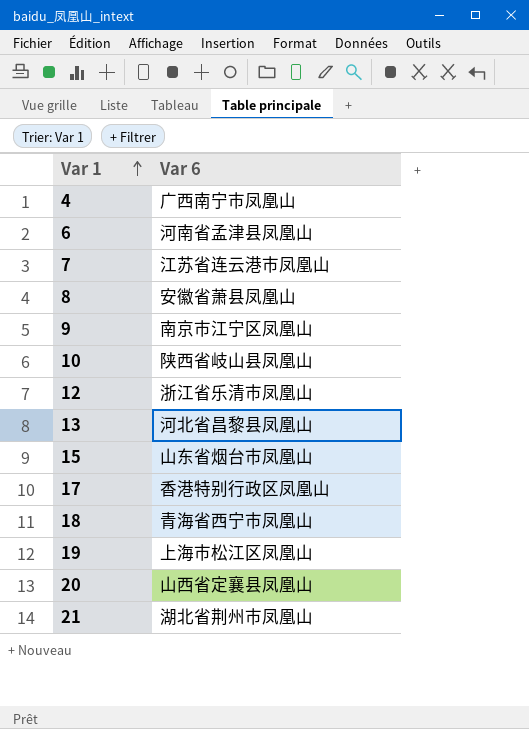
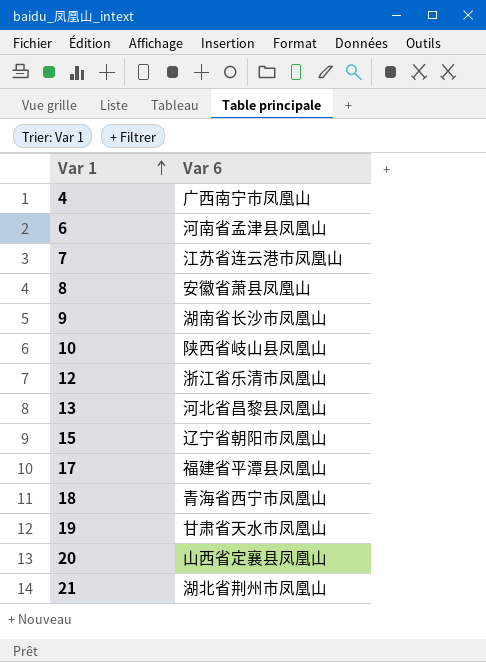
9 | Var 6: 南京市江宁区凤凰山 -> 湖南省长沙市凤凰山
15 | Var 6: 山东省烟台市凤凰山 -> 辽宁省朝阳市凤凰山
17 | Var 6: 香港特别行政区凤凰山 -> 福建省平潭县凤凰山
19 | Var 6: 上海市松江区凤凰山 -> 甘肃省天水市凤凰山

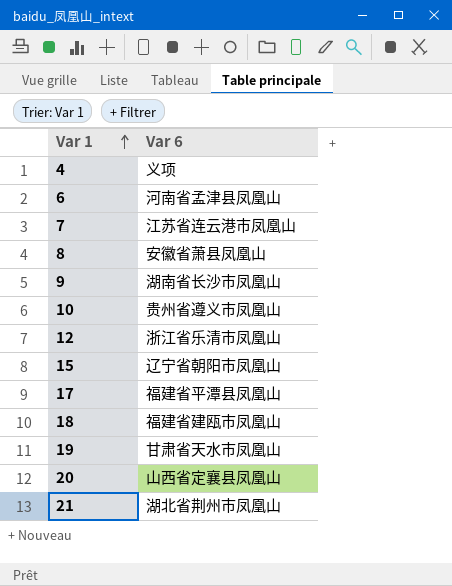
row 13: 河北省昌黎县凤凰山 -> none
4 | Var 6: 广西南宁市凤凰山 -> 义项
10 | Var 6: 陕西省岐山县凤凰山 -> 贵州省遵义市凤凰山
18 | Var 6: 青海省西宁市凤凰山 -> 福建省建瓯市凤凰山

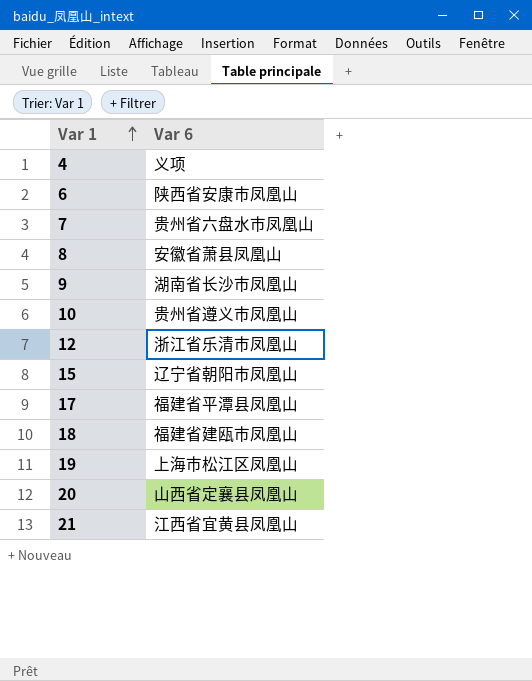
6 | Var 6: 河南省孟津县凤凰山 -> 陕西省安康市凤凰山
7 | Var 6: 江苏省连云港市凤凰山 -> 贵州省六盘水市凤凰山
19 | Var 6: 甘肃省天水市凤凰山 -> 上海市松江区凤凰山
21 | Var 6: 湖北省荆州市凤凰山 -> 江西省宜黄县凤凰山

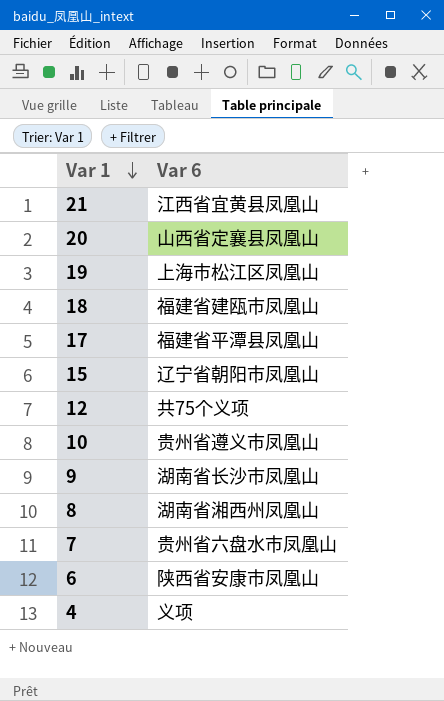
row order: Var 1 ascending -> Var 1 descending
12 | Var 6: 浙江省乐清市凤凰山 -> 共75个义项
8 | Var 6: 安徽省萧县凤凰山 -> 湖南省湘西州凤凰山

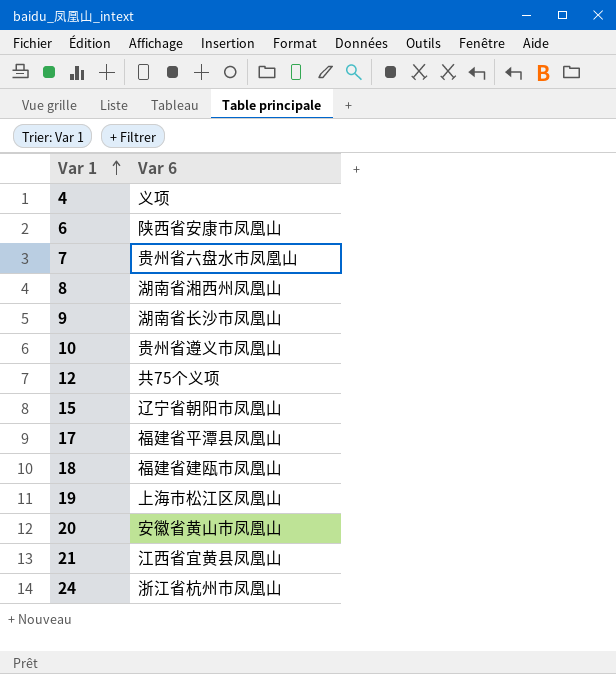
row order: Var 1 descending -> Var 1 ascending
20 | Var 6: 山西省定襄县凤凰山 -> 安徽省黄山市凤凰山
row 24: none -> 浙江省杭州市凤凰山

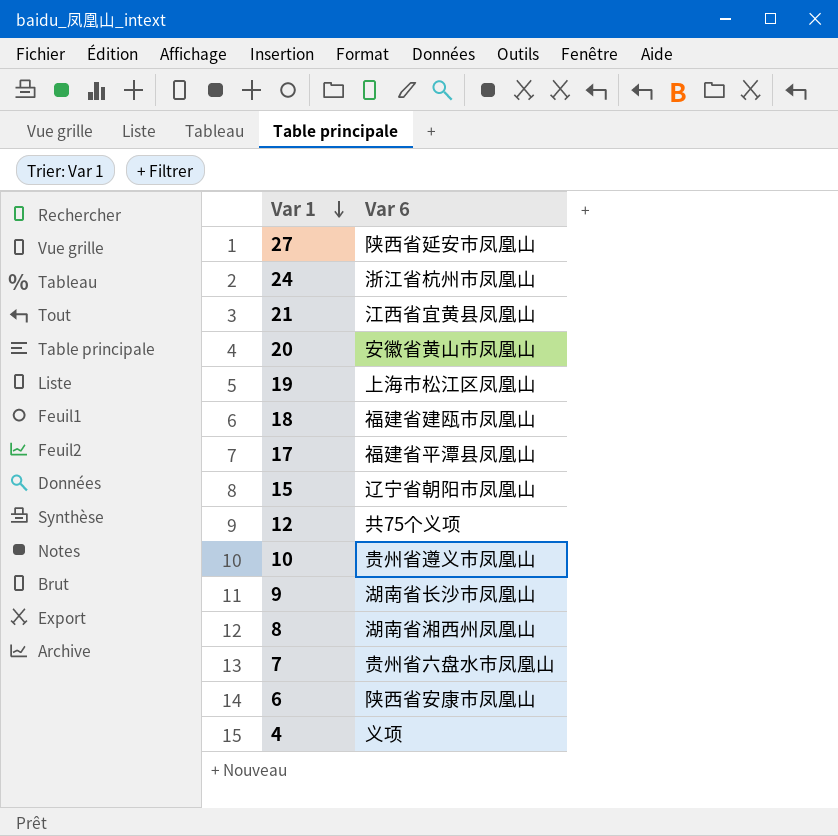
row order: Var 1 ascending -> Var 1 descending
row 27: none -> 陕西省延安市凤凰山

